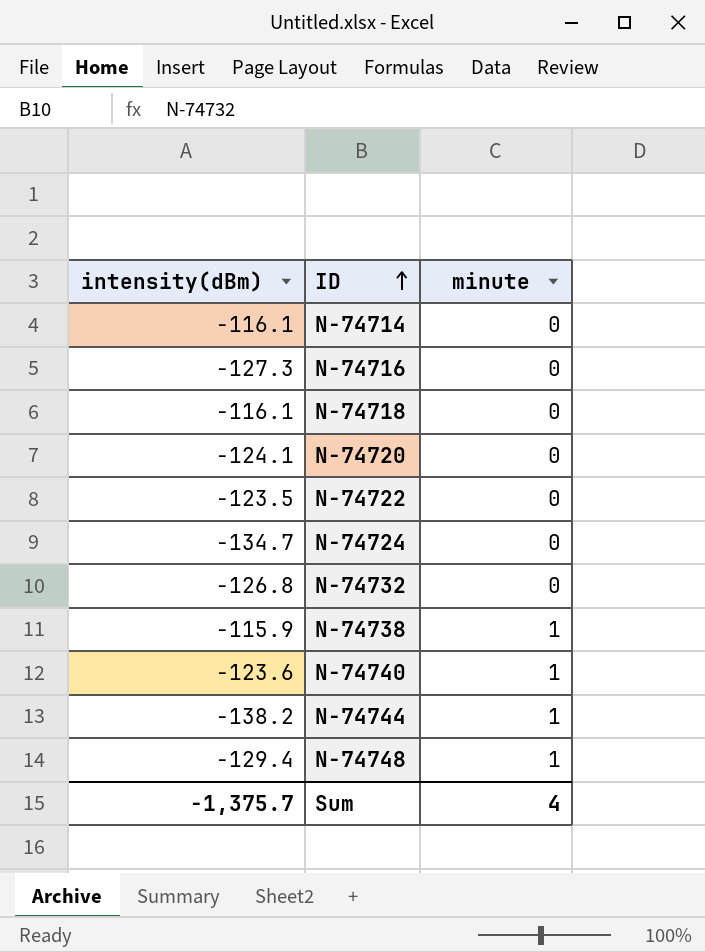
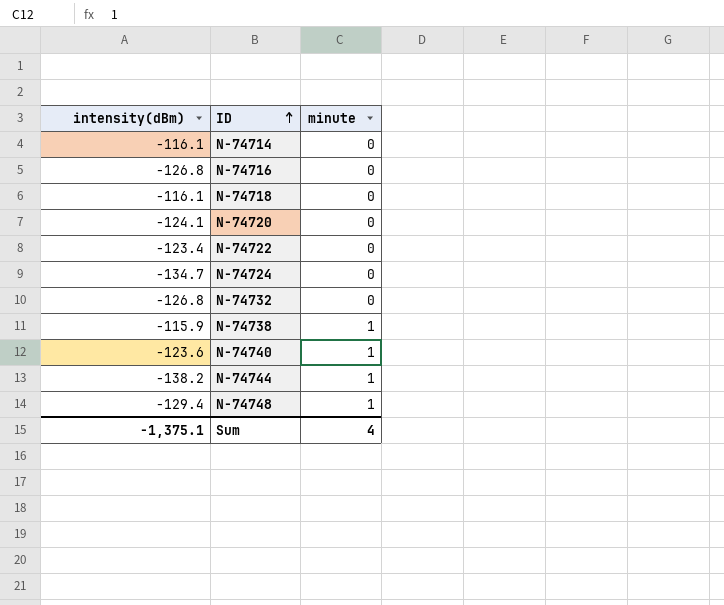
N-74716 | intensity(dBm): -127.3 -> -126.8
N-74722 | intensity(dBm): -123.5 -> -123.4
Sum | intensity(dBm): -1,375.7 -> -1,375.1

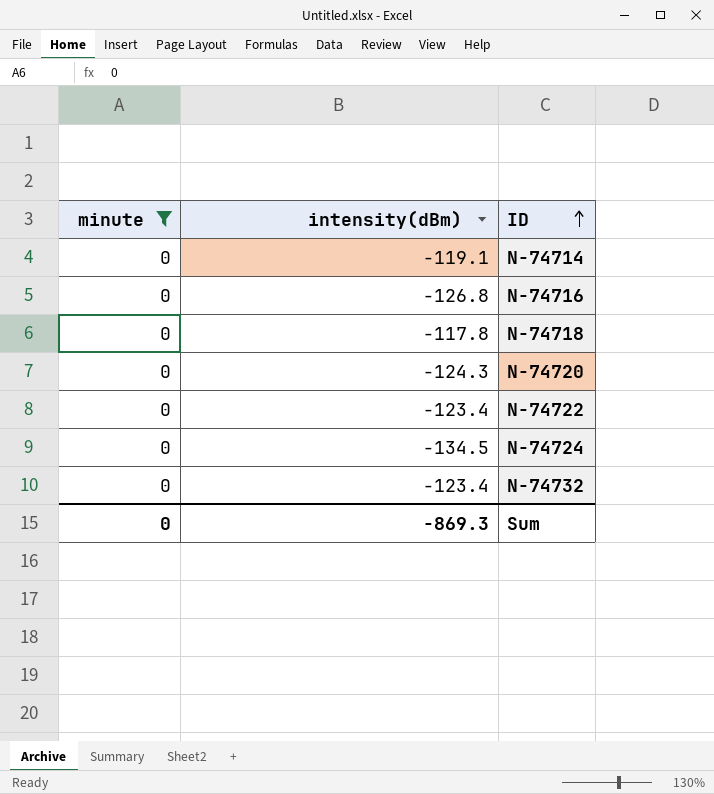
filter: none -> minute = 0
column minute | position: 3 -> 1
N-74714 | intensity(dBm): -116.1 -> -119.1
N-74718 | intensity(dBm): -116.1 -> -117.8
N-74720 | intensity(dBm): -124.1 -> -124.3
N-74724 | intensity(dBm): -134.7 -> -134.5
N-74732 | intensity(dBm): -126.8 -> -123.4
Sum | minute: 4 -> 0
Sum | intensity(dBm): -1,375.1 -> -869.3

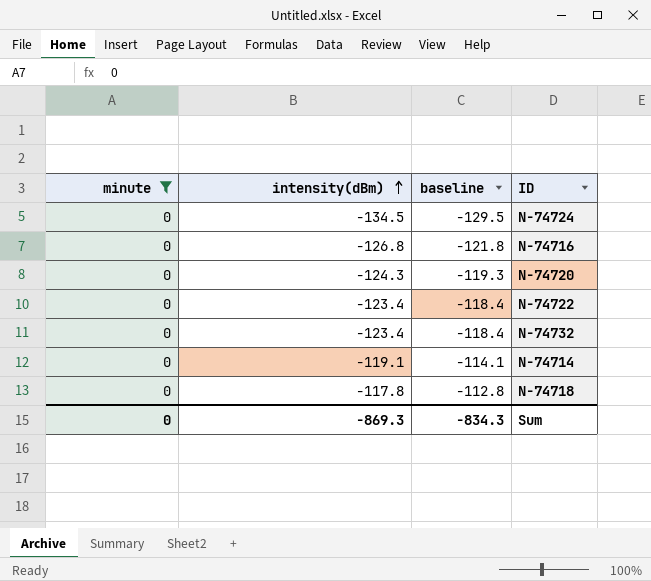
row order: ID ascending -> intensity(dBm) ascending
column baseline | formula: none -> [intensity(dBm)] + 5

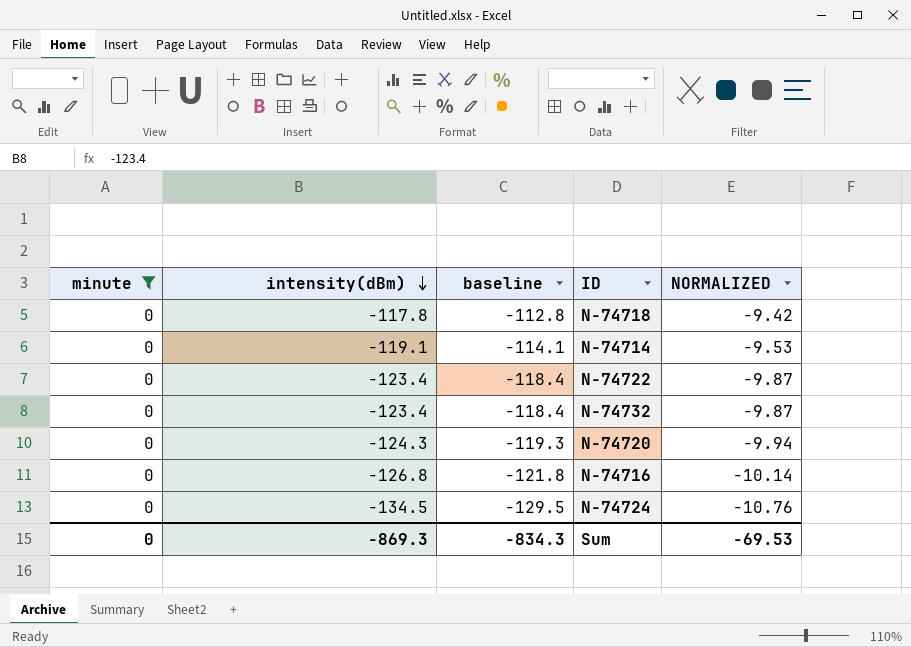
row order: intensity(dBm) ascending -> intensity(dBm) descending
column NORMALIZED | formula: none -> [intensity(dBm)] * 0.08

